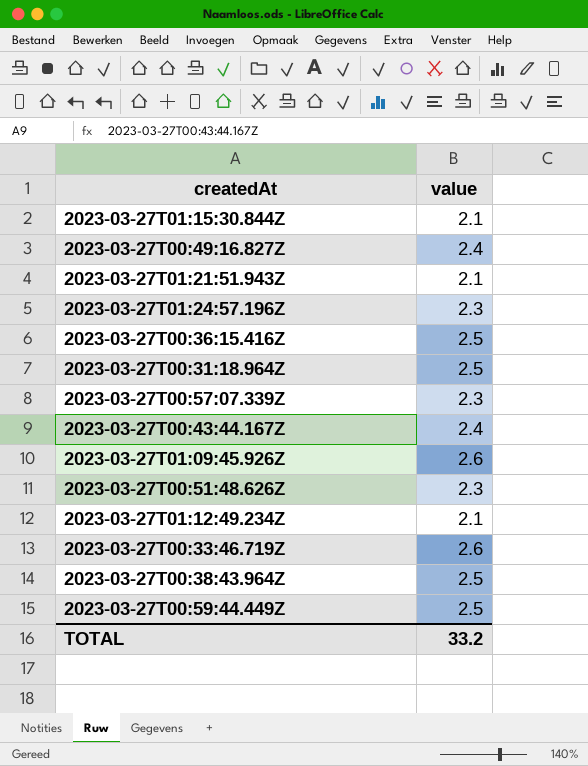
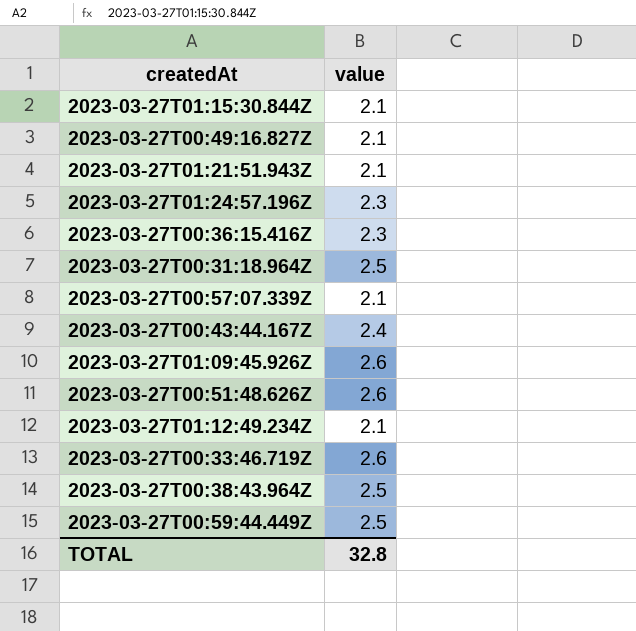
2023-03-27T00:49:16.827Z | value: 2.4 -> 2.1
2023-03-27T00:36:15.416Z | value: 2.5 -> 2.3
2023-03-27T00:57:07.339Z | value: 2.3 -> 2.1
2023-03-27T00:51:48.626Z | value: 2.3 -> 2.6
TOTAL | value: 33.2 -> 32.8

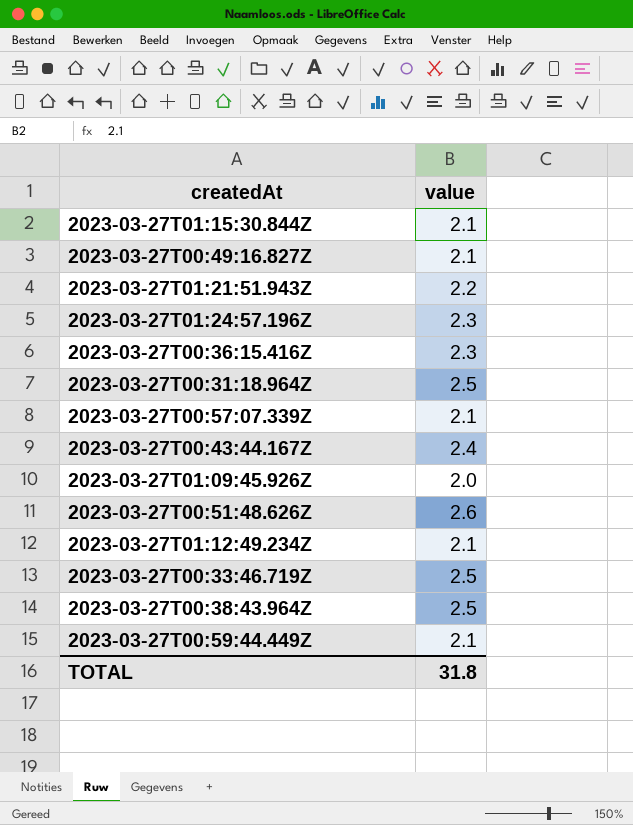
2023-03-27T01:21:51.943Z | value: 2.1 -> 2.2
2023-03-27T01:09:45.926Z | value: 2.6 -> 2.0
2023-03-27T00:33:46.719Z | value: 2.6 -> 2.5
2023-03-27T00:59:44.449Z | value: 2.5 -> 2.1
TOTAL | value: 32.8 -> 31.8

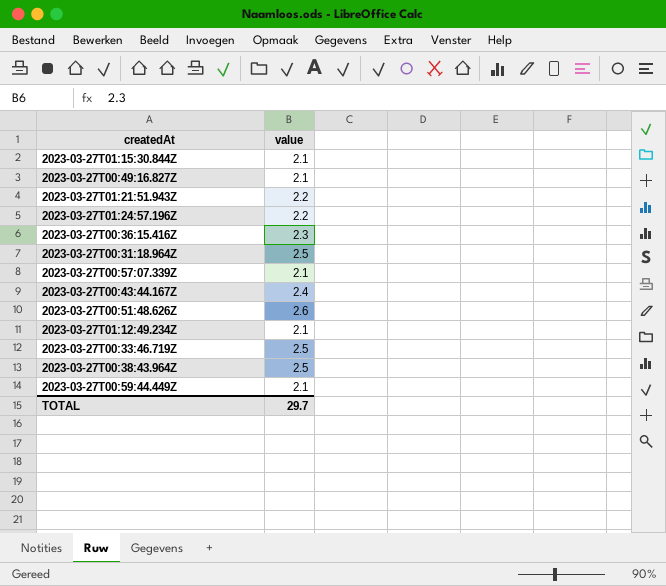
row 2023-03-27T01:09:45.926Z: 2.0 -> none
2023-03-27T01:24:57.196Z | value: 2.3 -> 2.2
TOTAL | value: 31.8 -> 29.7

